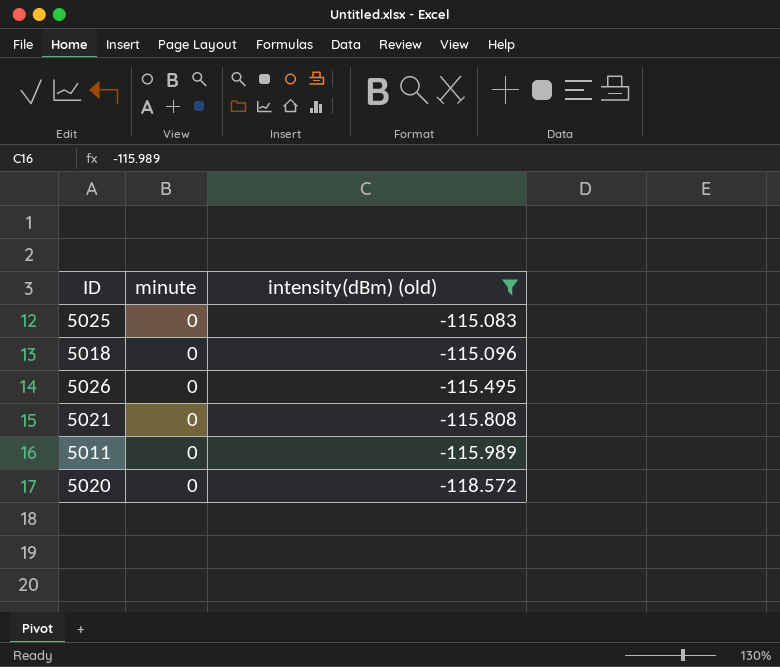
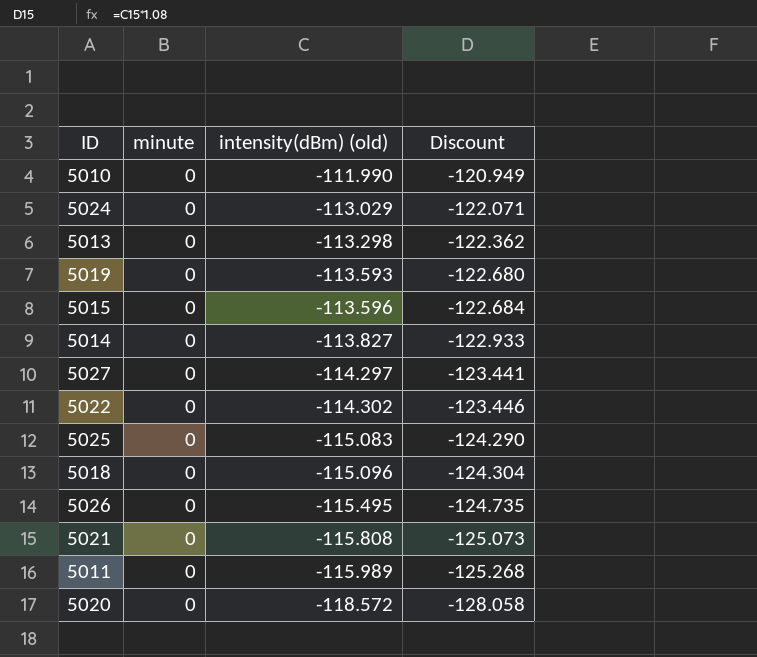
filter: intensity(dBm) (old) <= -115.083 -> none
column Discount | formula: none -> [intensity(dBm) (old)] * 1.08

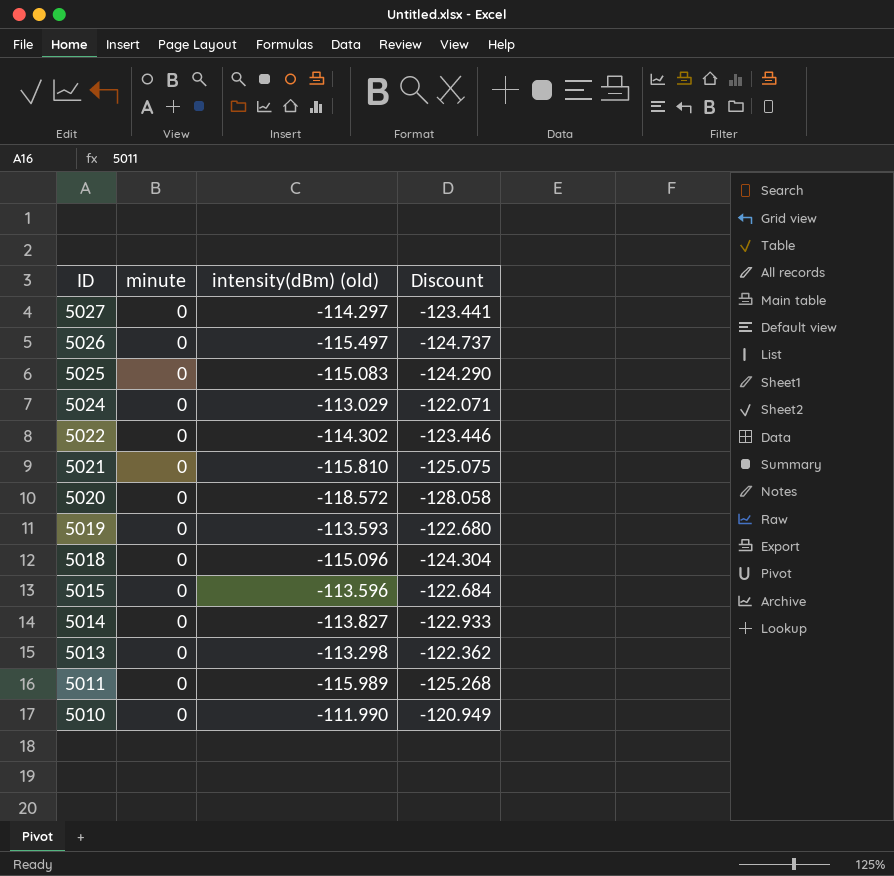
row order: intensity(dBm) (old) descending -> ID descending
5026 | intensity(dBm) (old): -115.495 -> -115.497
5026 | Discount: -124.735 -> -124.737
5021 | intensity(dBm) (old): -115.808 -> -115.810
5021 | Discount: -125.073 -> -125.075

